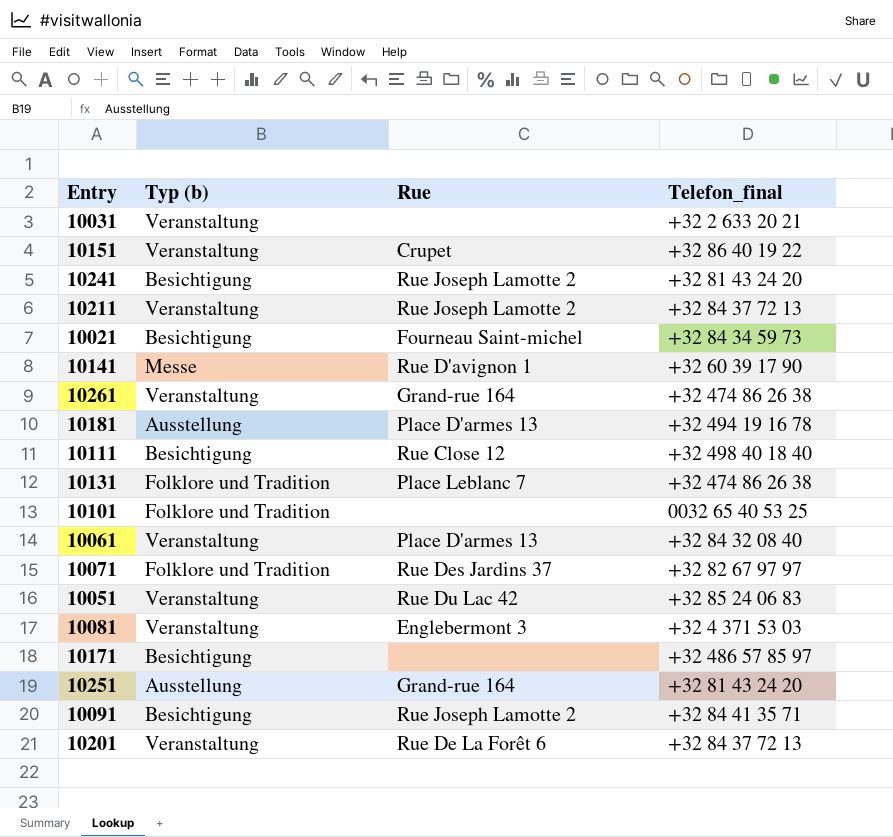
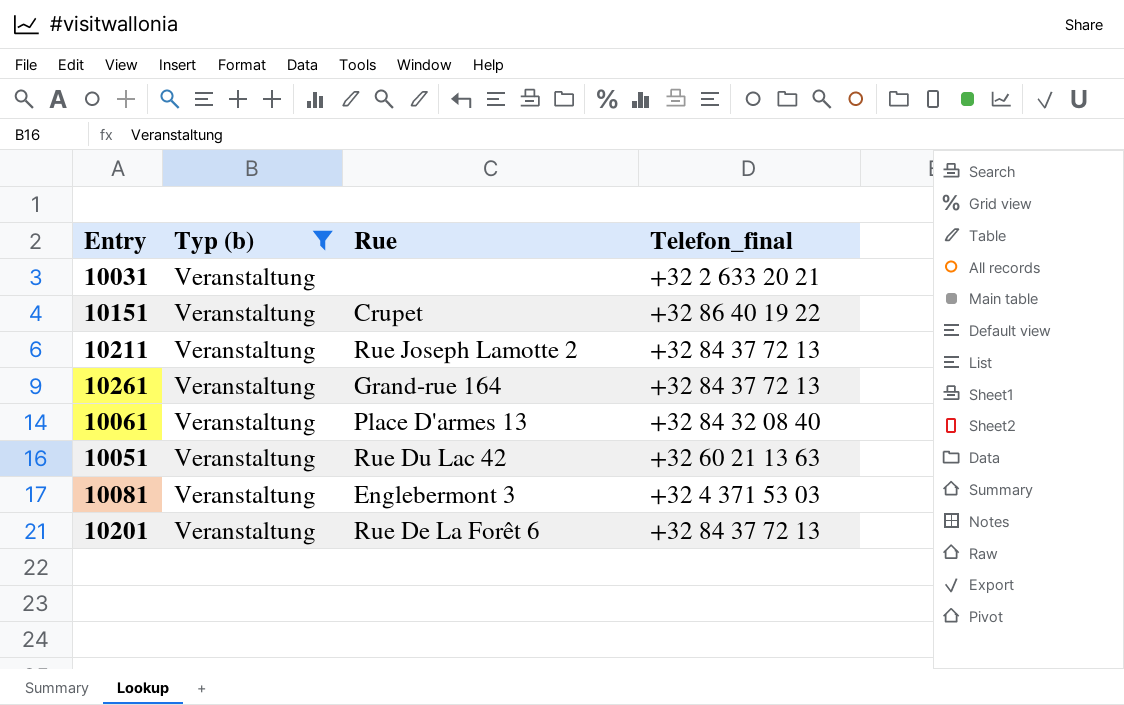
filter: none -> Typ (b) = Veranstaltung
10261 | Telefon_final: +32 474 86 26 38 -> +32 84 37 72 13
10051 | Telefon_final: +32 85 24 06 83 -> +32 60 21 13 63

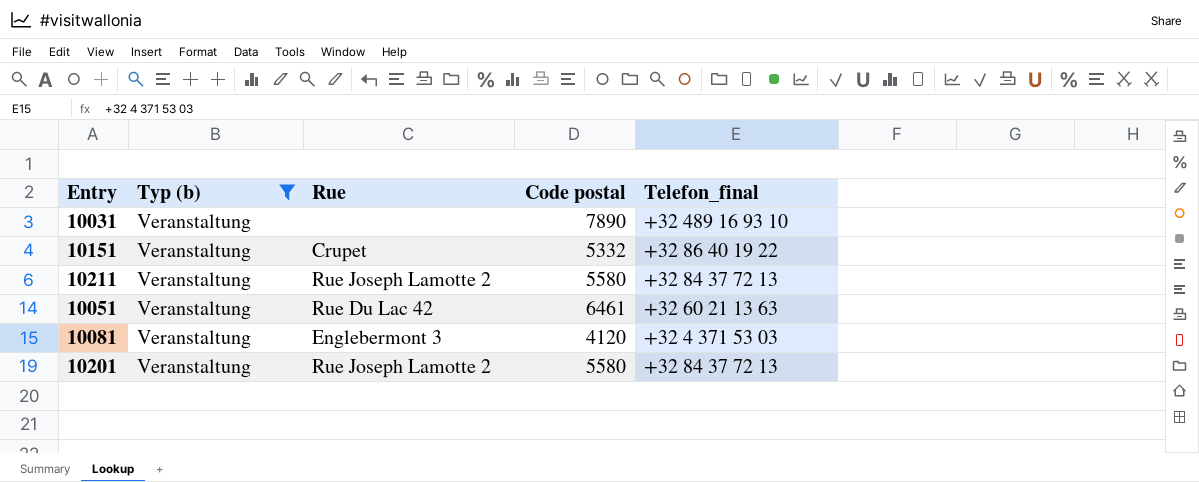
column Code postal | position: none -> 4
row 10261: Veranstaltung | Grand-rue 164 | +32 84 37 72 13 -> none
row 10061: Veranstaltung | Place D'armes 13 | +32 84 32 08 40 -> none
10031 | Telefon_final: +32 2 633 20 21 -> +32 489 16 93 10
10201 | Rue: Rue De La Forêt 6 -> Rue Joseph Lamotte 2

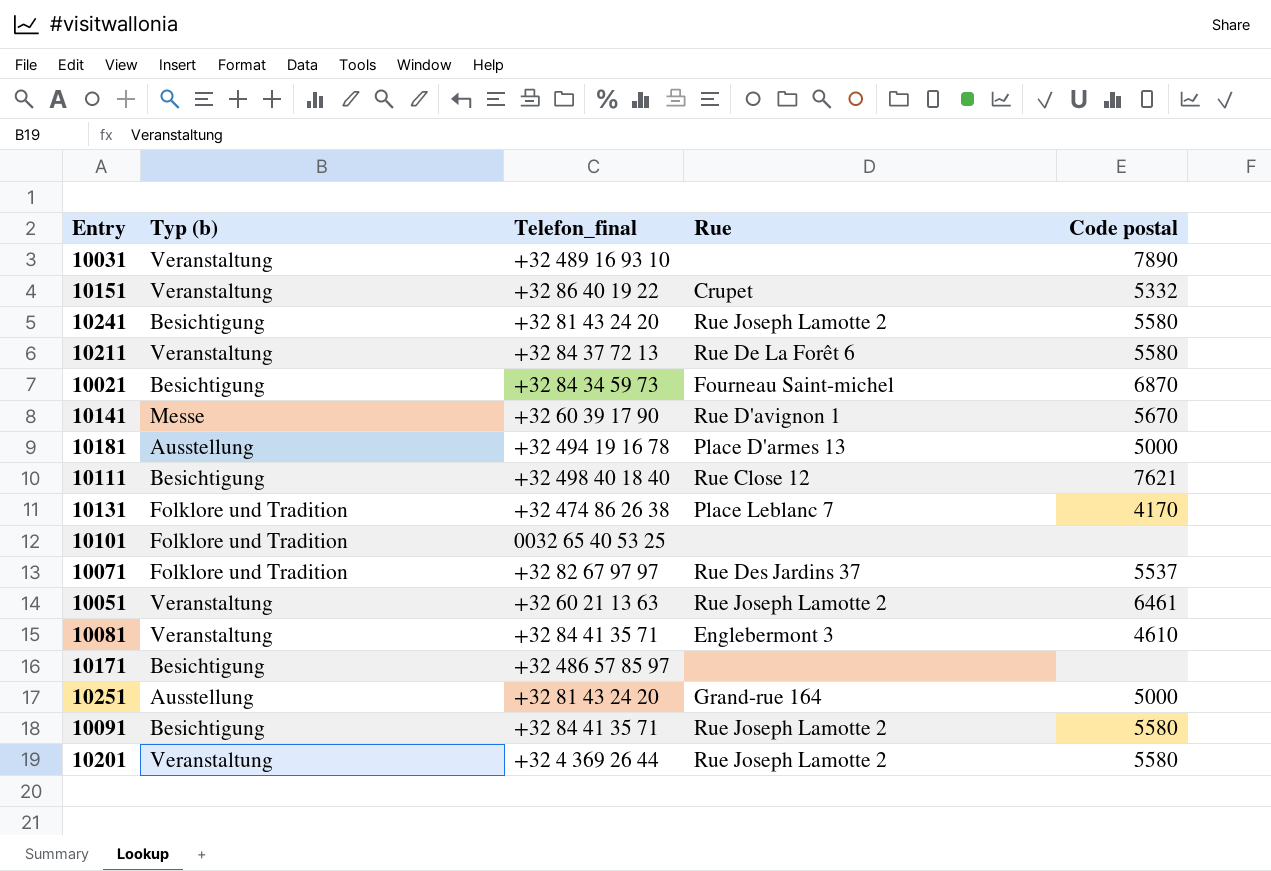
filter: Typ (b) = Veranstaltung -> none
column Telefon_final | position: 5 -> 3
10211 | Rue: Rue Joseph Lamotte 2 -> Rue De La Forêt 6
10051 | Rue: Rue Du Lac 42 -> Rue Joseph Lamotte 2
10081 | Telefon_final: +32 4 371 53 03 -> +32 84 41 35 71
10081 | Code postal: 4120 -> 4610
10201 | Telefon_final: +32 84 37 72 13 -> +32 4 369 26 44

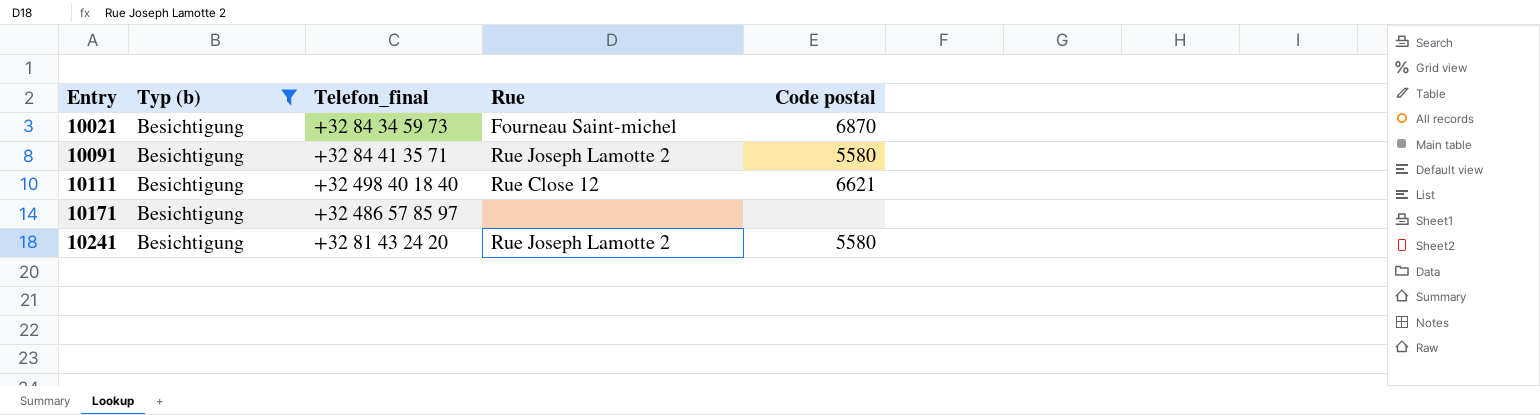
filter: none -> Typ (b) = Besichtigung
row order: none -> Entry ascending
10111 | Code postal: 7621 -> 6621

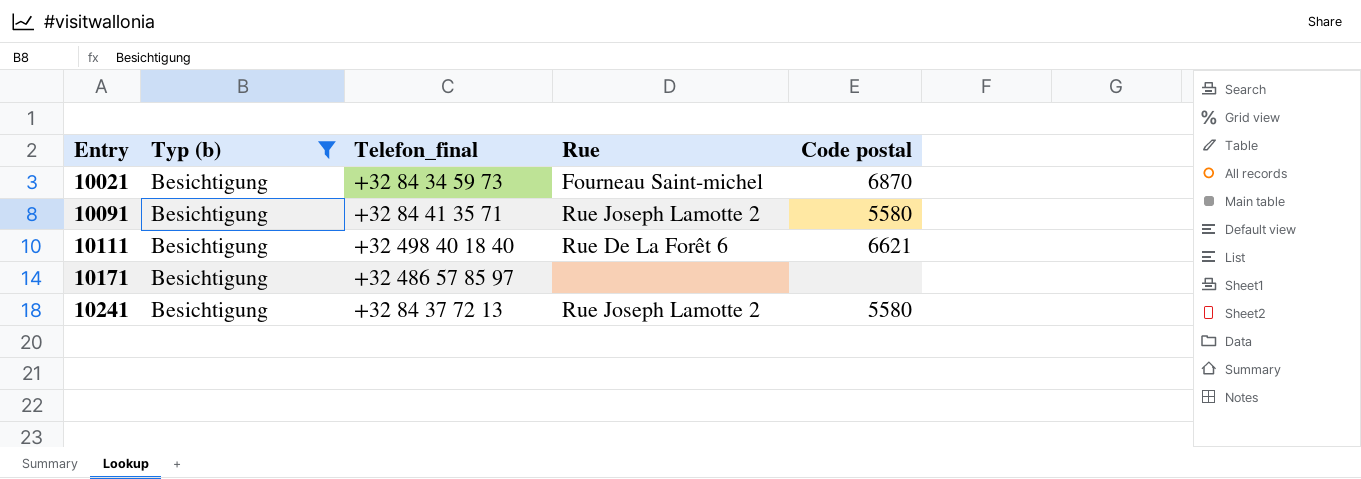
10111 | Rue: Rue Close 12 -> Rue De La Forêt 6
10241 | Telefon_final: +32 81 43 24 20 -> +32 84 37 72 13

